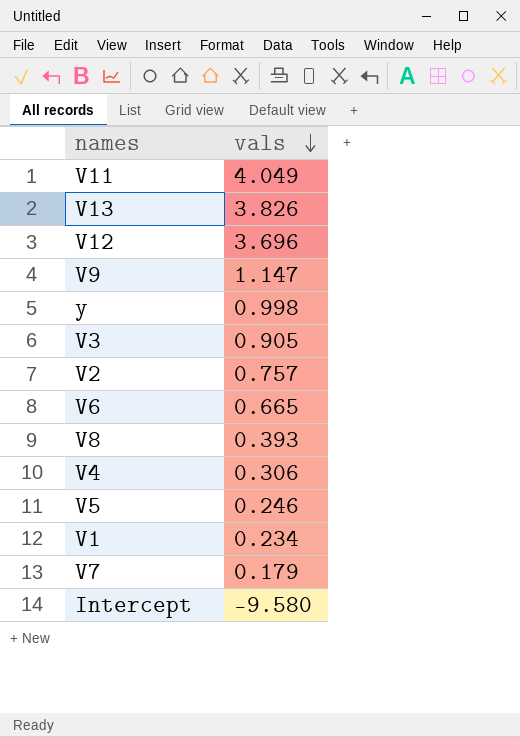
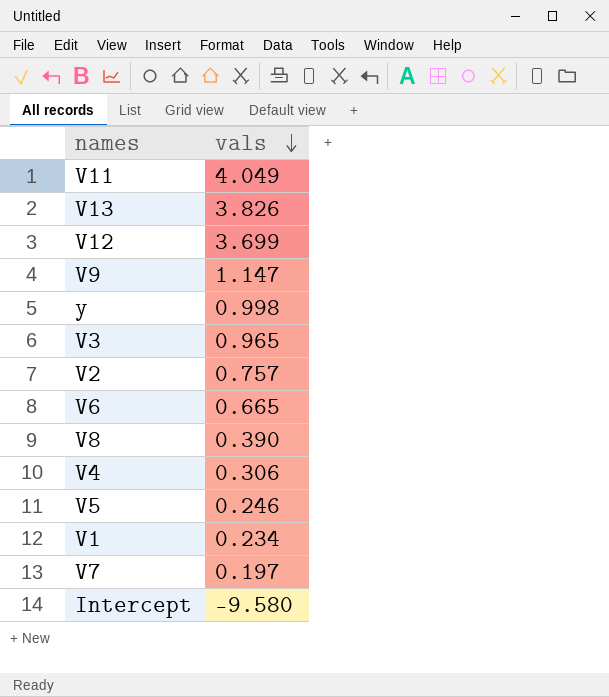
V12 | vals: 3.696 -> 3.699
V3 | vals: 0.905 -> 0.965
V8 | vals: 0.393 -> 0.390
V7 | vals: 0.179 -> 0.197

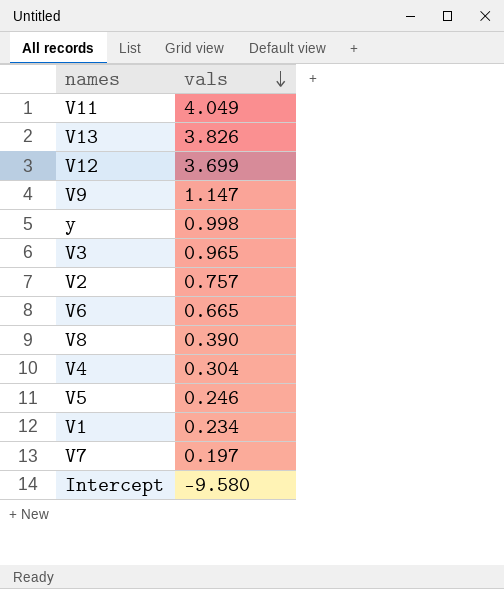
V4 | vals: 0.306 -> 0.304

